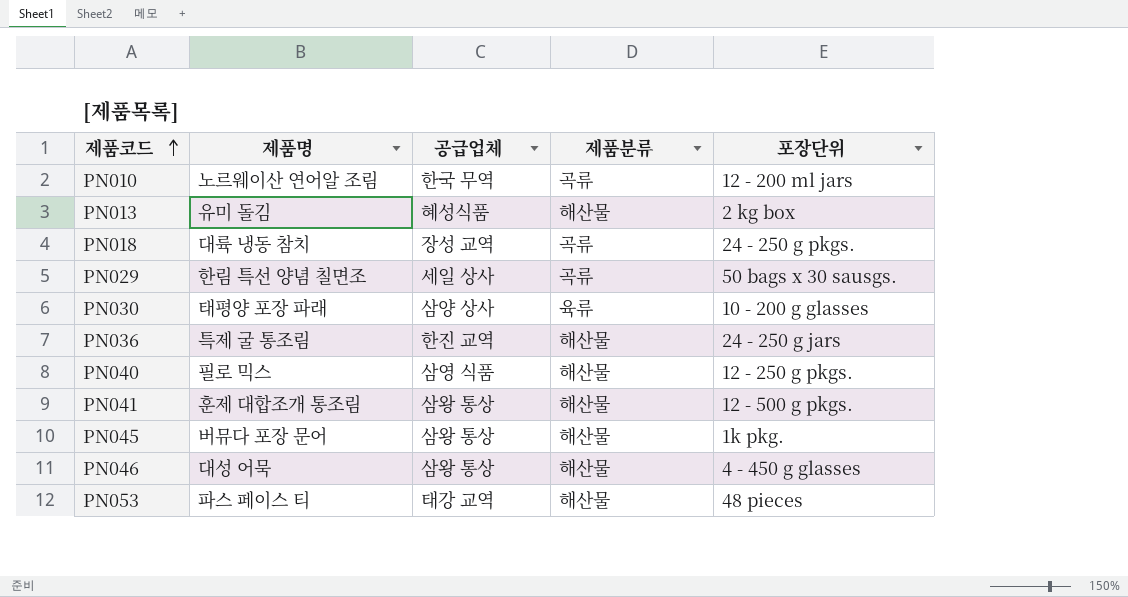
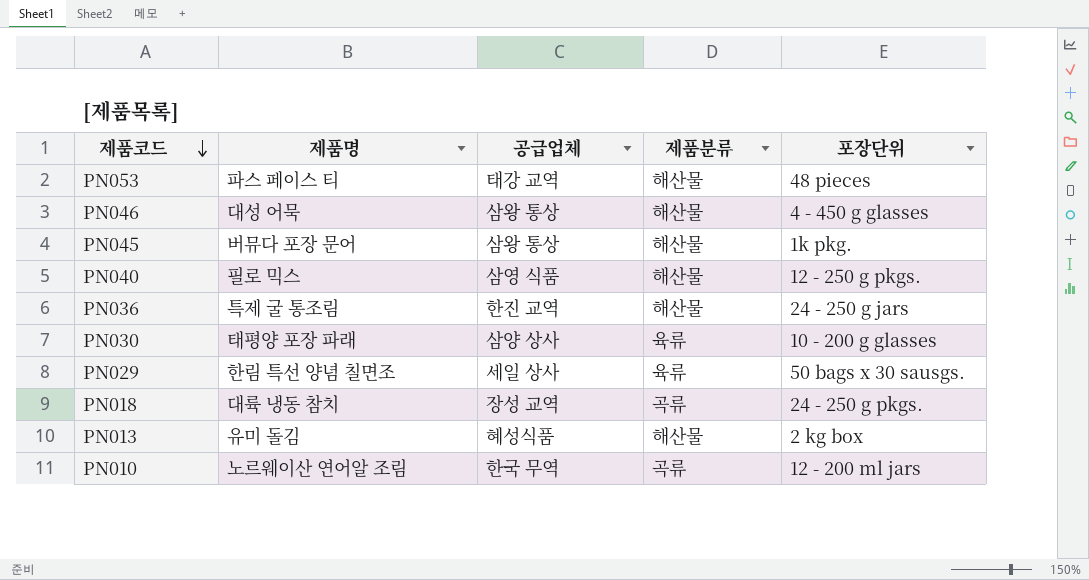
row order: 제품코드 ascending -> 제품코드 descending
row PN041: 훈제 대합조개 통조림 | 삼왕 통상 | 해산물 | 12 - 500 g pkgs. -> none
PN029 | 제품분류: 곡류 -> 육류

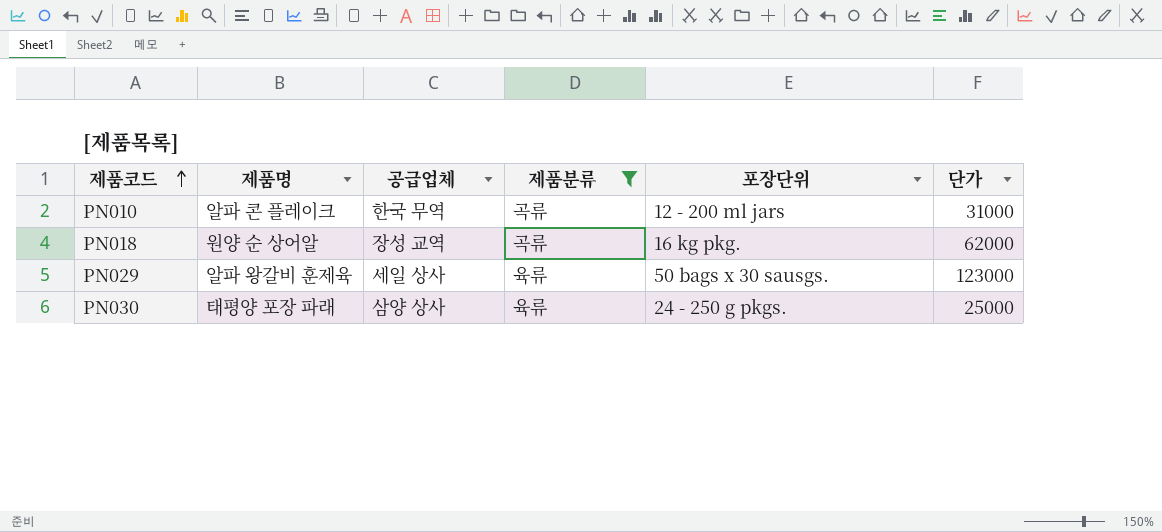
filter: none -> 제품분류 != 해산물
row order: 제품코드 descending -> 제품코드 ascending
column 단가 | position: none -> 6
PN010 | 제품명: 노르웨이산 연어알 조림 -> 알파 콘 플레이크
PN018 | 제품명: 대륙 냉동 참치 -> 원양 순 상어알
PN018 | 포장단위: 24 - 250 g pkgs. -> 16 kg pkg.
PN029 | 제품명: 한림 특선 양념 칠면조 -> 알파 왕갈비 훈제육
PN030 | 포장단위: 10 - 200 g glasses -> 24 - 250 g pkgs.

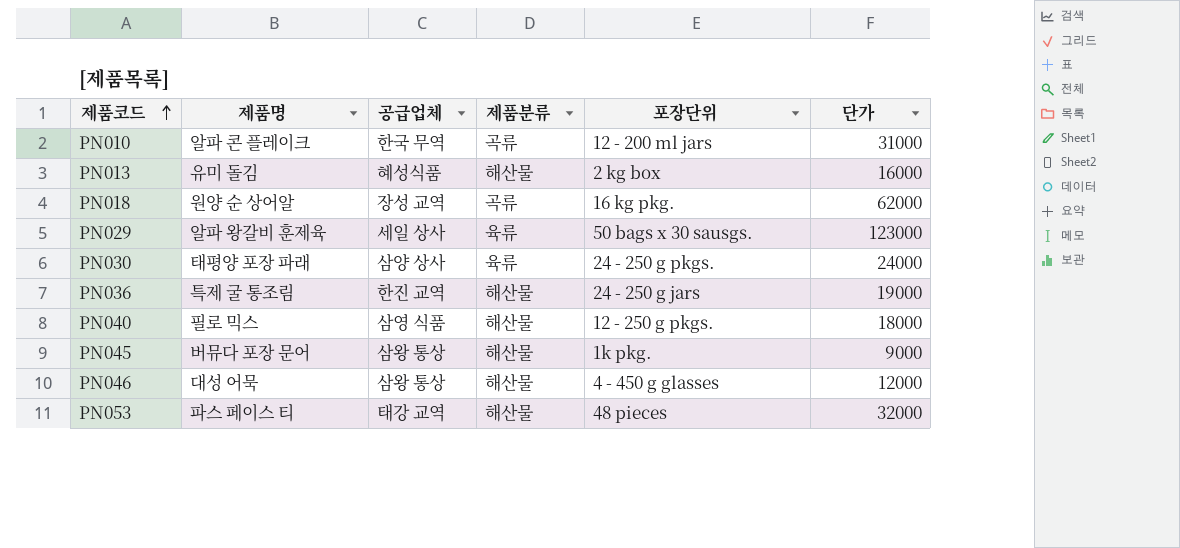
filter: 제품분류 != 해산물 -> none
PN030 | 단가: 25000 -> 24000

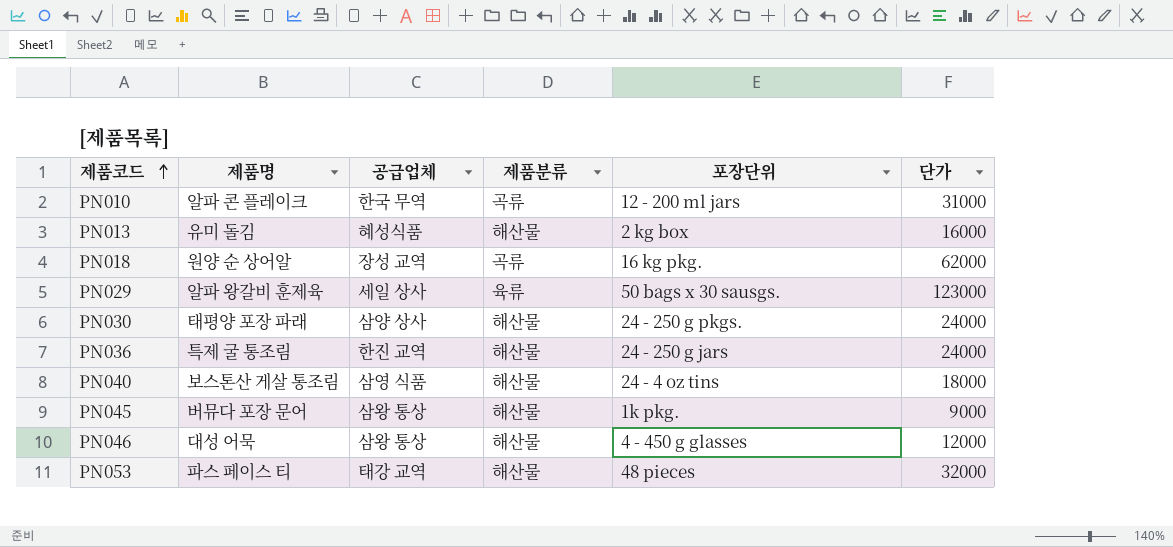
PN030 | 제품분류: 육류 -> 해산물
PN036 | 단가: 19000 -> 24000
PN040 | 제품명: 필로 믹스 -> 보스톤산 게살 통조림
PN040 | 포장단위: 12 - 250 g pkgs. -> 24 - 4 oz tins

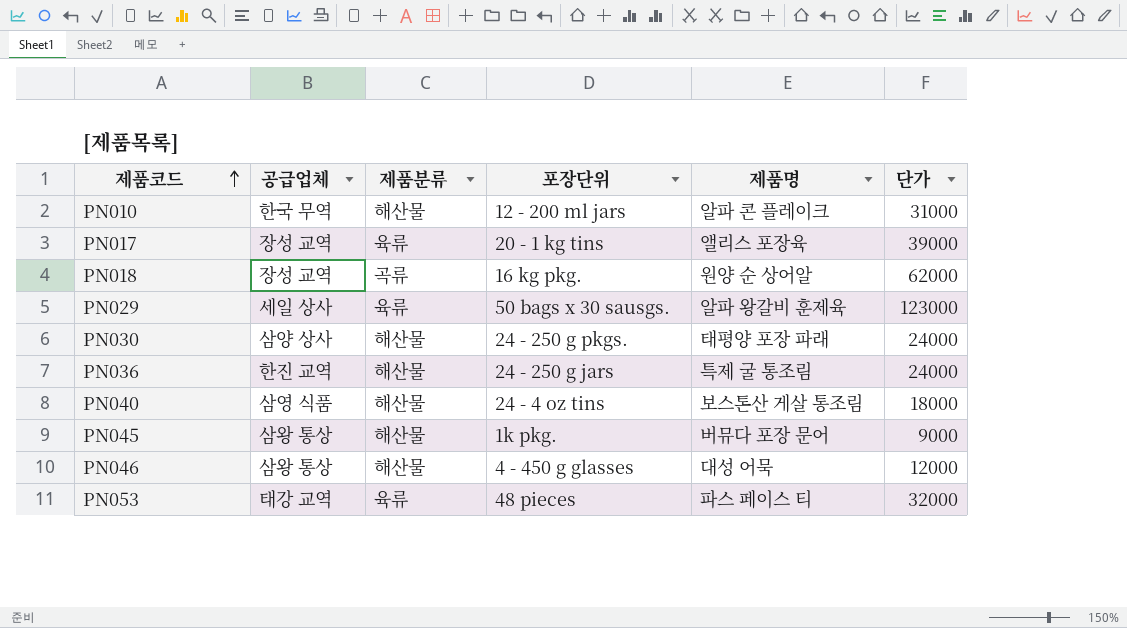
column 제품명 | position: 2 -> 5
row PN013: 유미 돌김 | 혜성식품 | 해산물 | 2 kg box | 16000 -> none
PN010 | 제품분류: 곡류 -> 해산물
row PN017: none -> 장성 교역 | 육류 | 20 - 1 kg tins | 앨리스 포장육 | 39000
PN053 | 제품분류: 해산물 -> 육류

